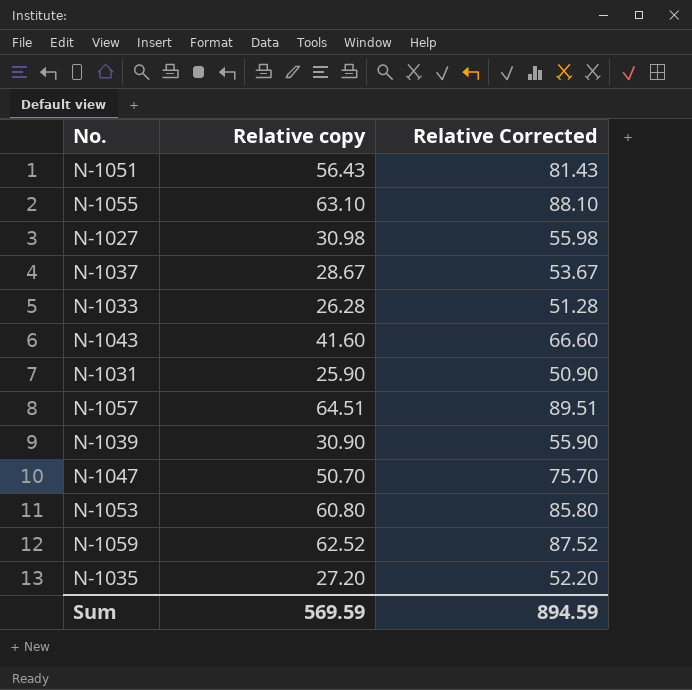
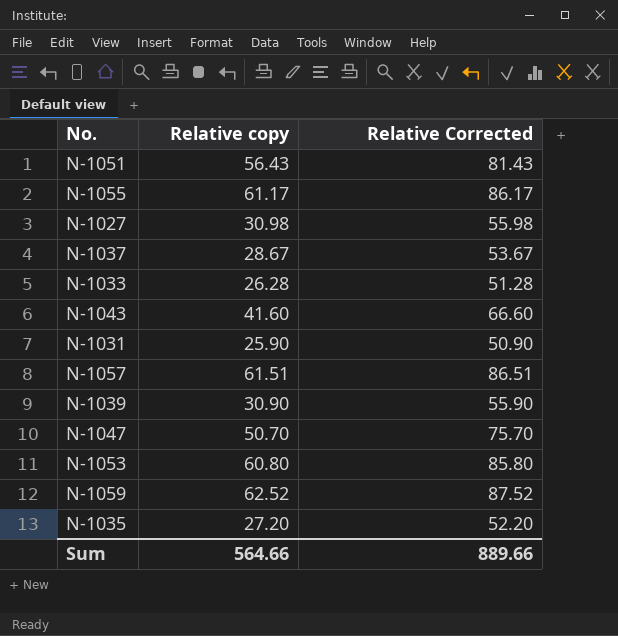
N-1055 | Relative copy: 63.10 -> 61.17
N-1055 | Relative Corrected: 88.10 -> 86.17
N-1057 | Relative copy: 64.51 -> 61.51
N-1057 | Relative Corrected: 89.51 -> 86.51
Sum | Relative copy: 569.59 -> 564.66
Sum | Relative Corrected: 894.59 -> 889.66

